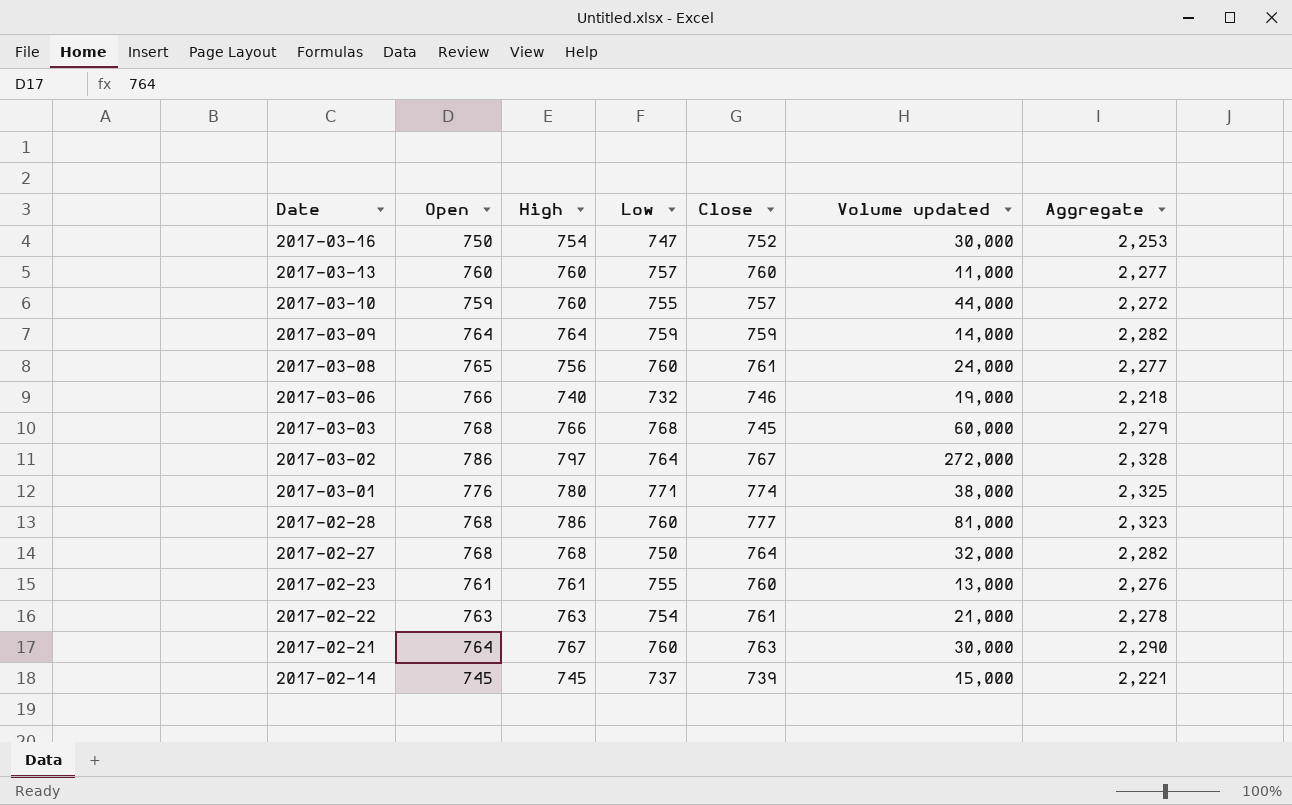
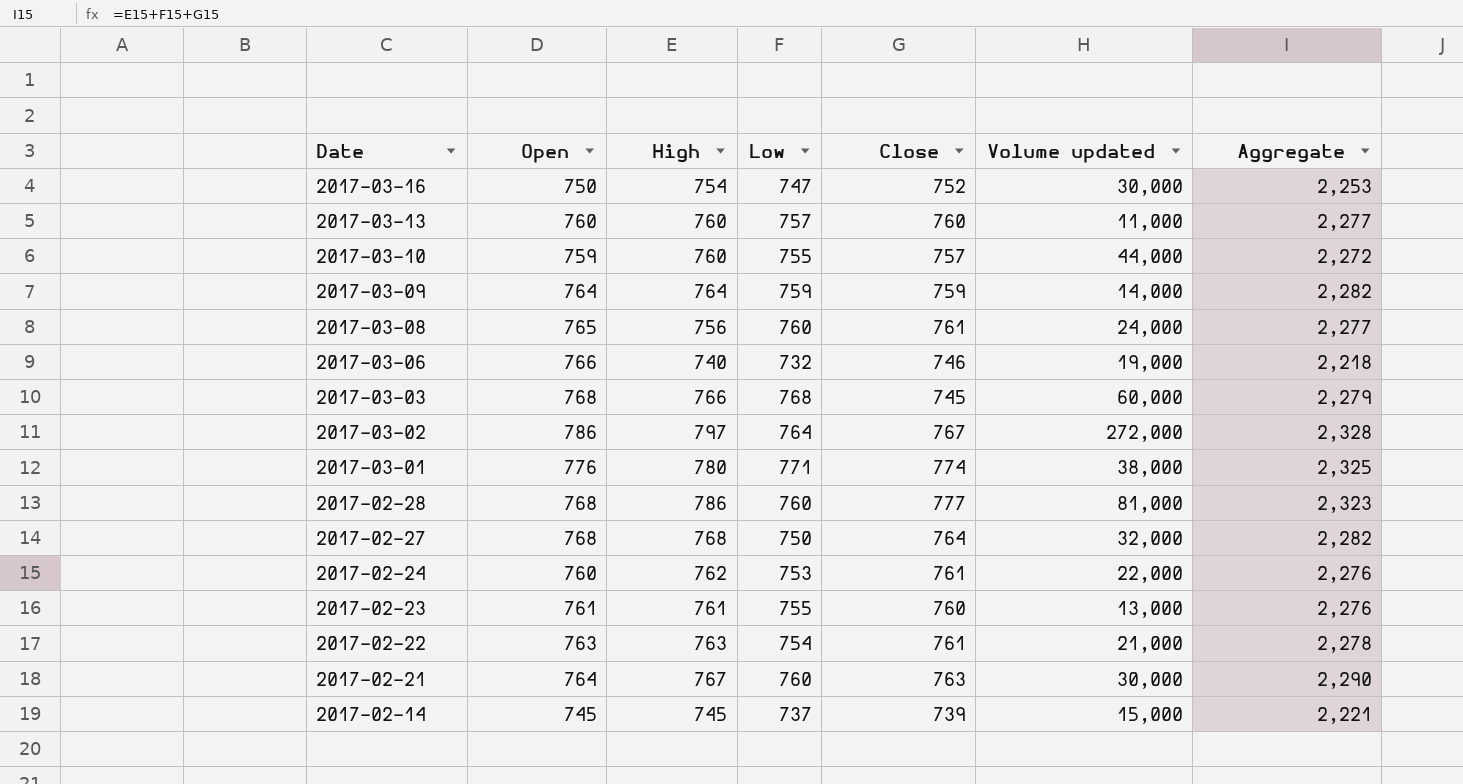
row 2017-02-24: none -> 760 | 762 | 753 | 761 | 22,000 | 2,276

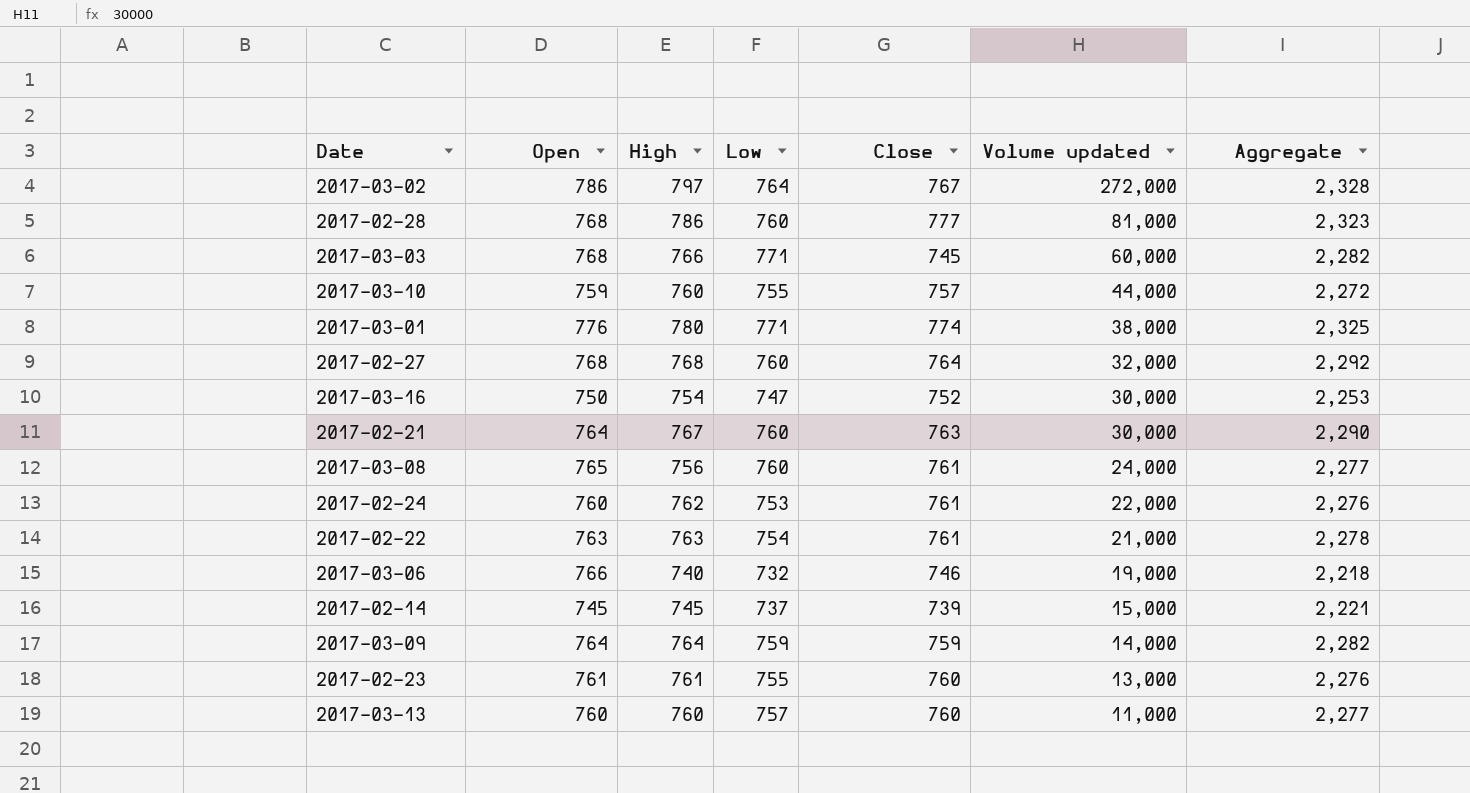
row order: Date descending -> Volume updated descending
2017-03-03 | Low: 768 -> 771
2017-03-03 | Aggregate: 2,279 -> 2,282
2017-02-27 | Low: 750 -> 760
2017-02-27 | Aggregate: 2,282 -> 2,292

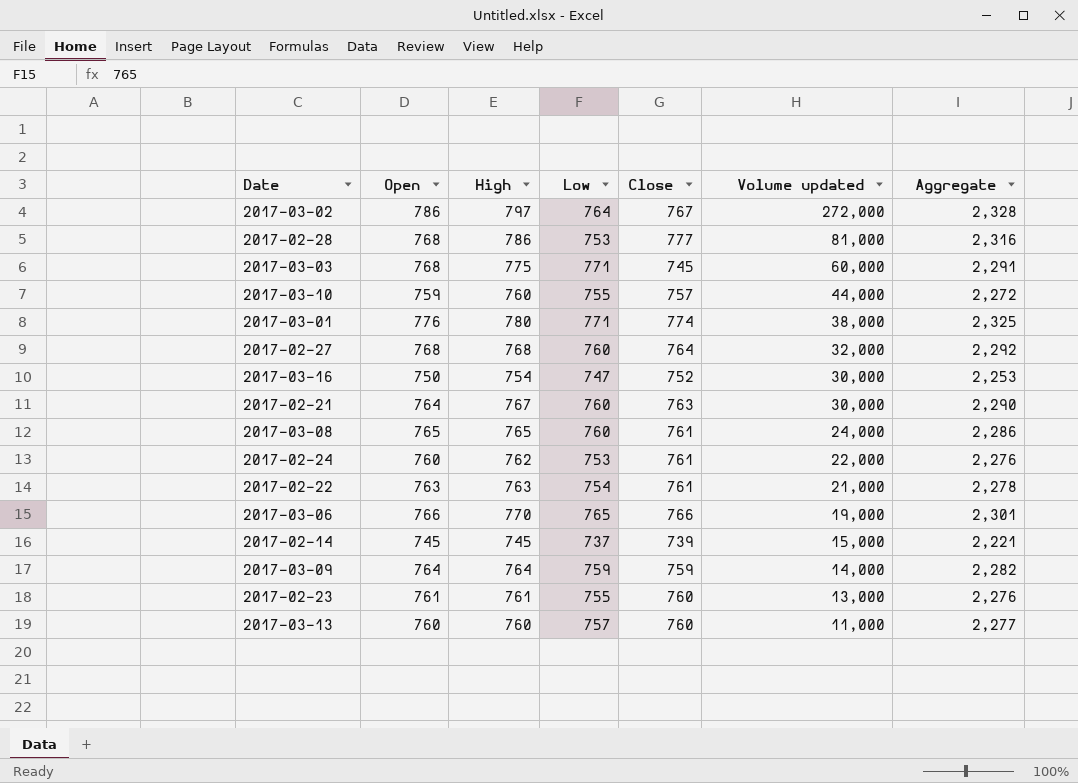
2017-02-28 | Low: 760 -> 753
2017-02-28 | Aggregate: 2,323 -> 2,316
2017-03-03 | High: 766 -> 775
2017-03-03 | Aggregate: 2,282 -> 2,291
2017-03-08 | High: 756 -> 765
2017-03-08 | Aggregate: 2,277 -> 2,286
2017-03-06 | High: 740 -> 770
2017-03-06 | Low: 732 -> 765
2017-03-06 | Close: 746 -> 766
2017-03-06 | Aggregate: 2,218 -> 2,301

